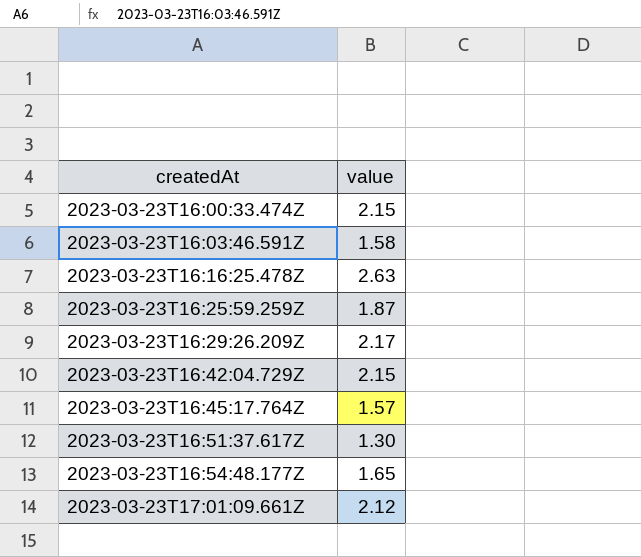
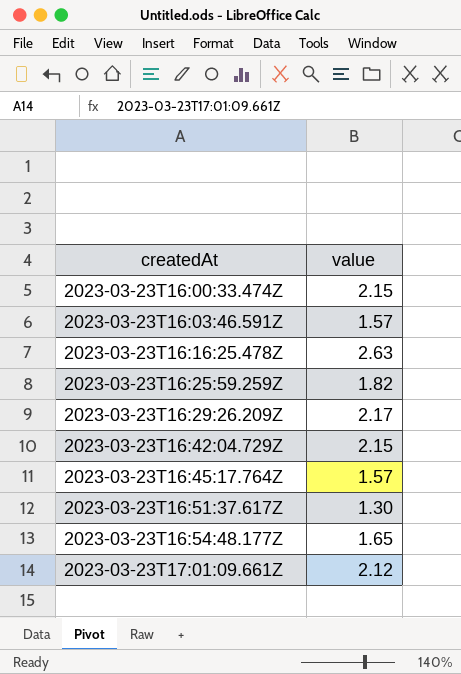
2023-03-23T16:03:46.591Z | value: 1.58 -> 1.57
2023-03-23T16:25:59.259Z | value: 1.87 -> 1.82

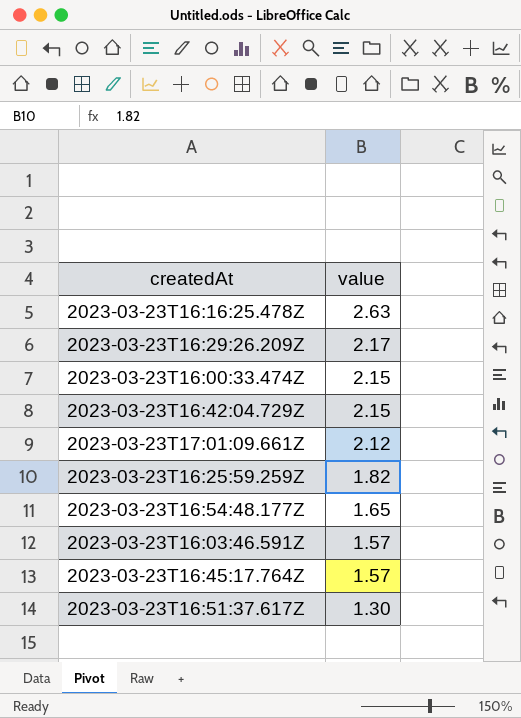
row order: createdAt ascending -> value descending

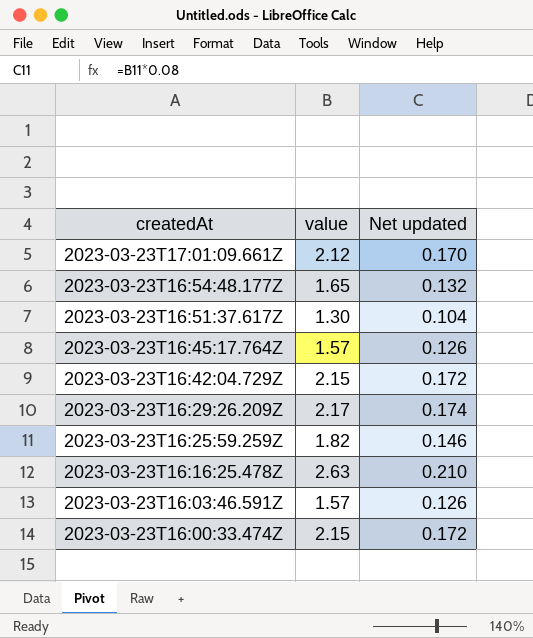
row order: value descending -> createdAt descending
column Net updated | formula: none -> [value] * 0.08

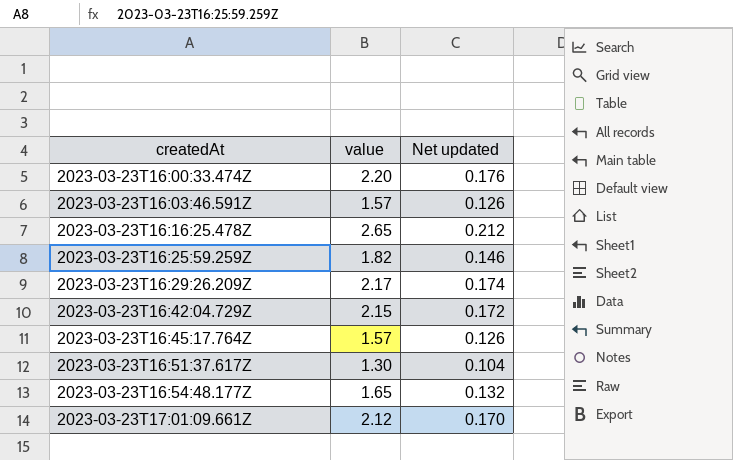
row order: createdAt descending -> createdAt ascending
2023-03-23T16:00:33.474Z | value: 2.15 -> 2.20
2023-03-23T16:00:33.474Z | Net updated: 0.172 -> 0.176
2023-03-23T16:16:25.478Z | value: 2.63 -> 2.65
2023-03-23T16:16:25.478Z | Net updated: 0.210 -> 0.212

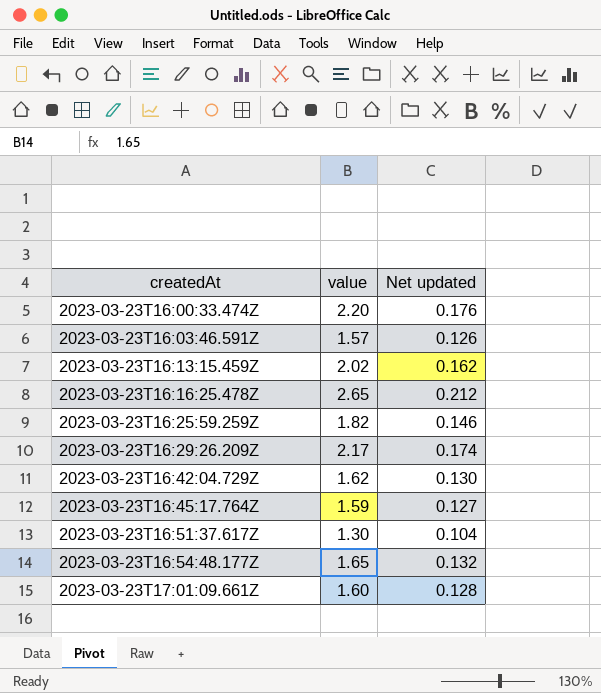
row 2023-03-23T16:13:15.459Z: none -> 2.02 | 0.162
2023-03-23T16:42:04.729Z | value: 2.15 -> 1.62
2023-03-23T16:42:04.729Z | Net updated: 0.172 -> 0.130
2023-03-23T16:45:17.764Z | value: 1.57 -> 1.59
2023-03-23T16:45:17.764Z | Net updated: 0.126 -> 0.127
2023-03-23T17:01:09.661Z | value: 2.12 -> 1.60
2023-03-23T17:01:09.661Z | Net updated: 0.170 -> 0.128

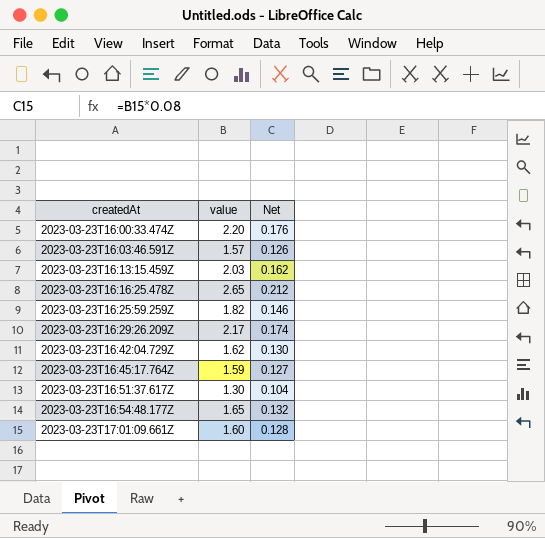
column name: Net updated -> Net
2023-03-23T16:13:15.459Z | value: 2.02 -> 2.03

